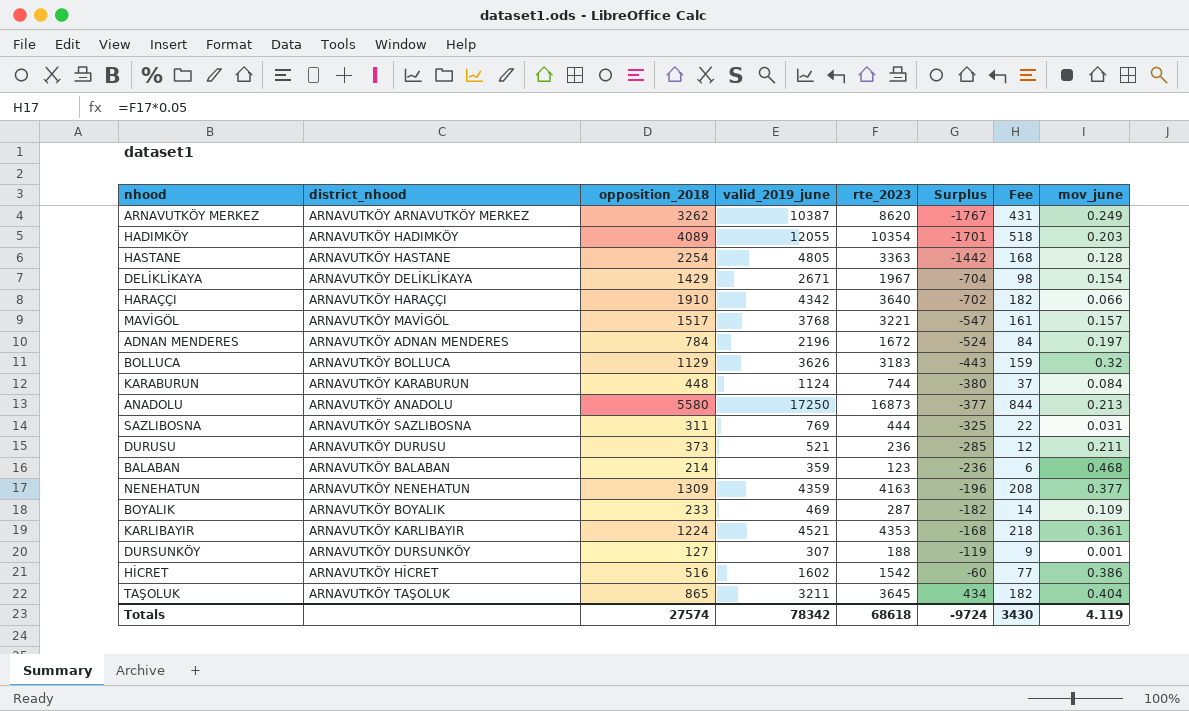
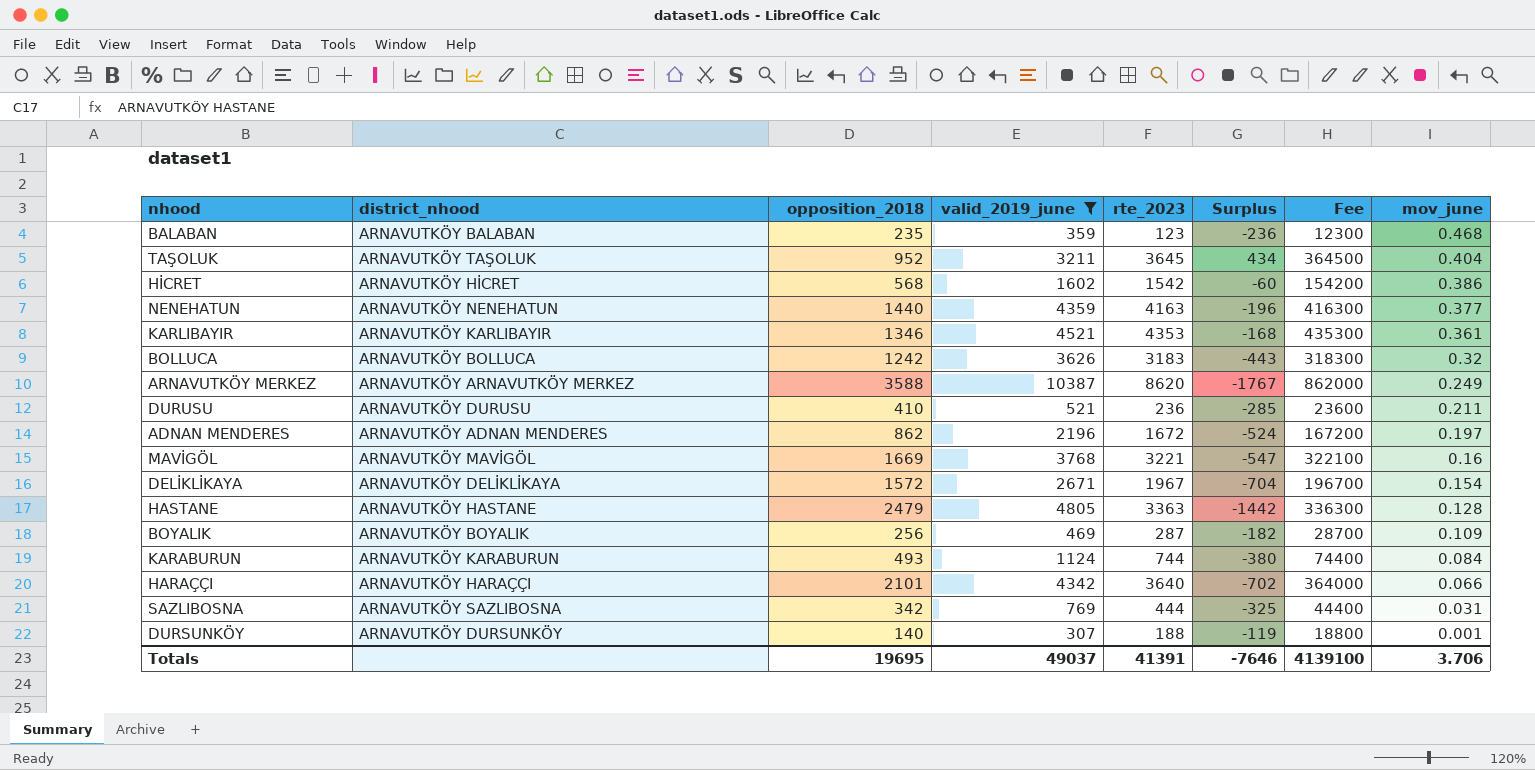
filter: none -> valid_2019_june <= 10387
row order: Surplus ascending -> mov_june descending
column Fee | formula: [rte_2023] * 0.05 -> [rte_2023] * 100
BALABAN | opposition_2018: 214 -> 235
TAŞOLUK | opposition_2018: 865 -> 952
HİCRET | opposition_2018: 516 -> 568
NENEHATUN | opposition_2018: 1309 -> 1440
KARLIBAYIR | opposition_2018: 1224 -> 1346
BOLLUCA | opposition_2018: 1129 -> 1242
ARNAVUTKÖY MERKEZ | opposition_2018: 3262 -> 3588
DURUSU | opposition_2018: 373 -> 410
ADNAN MENDERES | opposition_2018: 784 -> 862
MAVİGÖL | opposition_2018: 1517 -> 1669
MAVİGÖL | mov_june: 0.157 -> 0.16
DELİKLİKAYA | opposition_2018: 1429 -> 1572
HASTANE | opposition_2018: 2254 -> 2479
BOYALIK | opposition_2018: 233 -> 256
KARABURUN | opposition_2018: 448 -> 493
HARAÇÇI | opposition_2018: 1910 -> 2101
SAZLIBOSNA | opposition_2018: 311 -> 342
DURSUNKÖY | opposition_2018: 127 -> 140
Totals | opposition_2018: 27574 -> 19695
Totals | valid_2019_june: 78342 -> 49037
Totals | rte_2023: 68618 -> 41391
Totals | Surplus: -9724 -> -7646
Totals | Fee: 3430 -> 4139100
Totals | mov_june: 4.119 -> 3.706

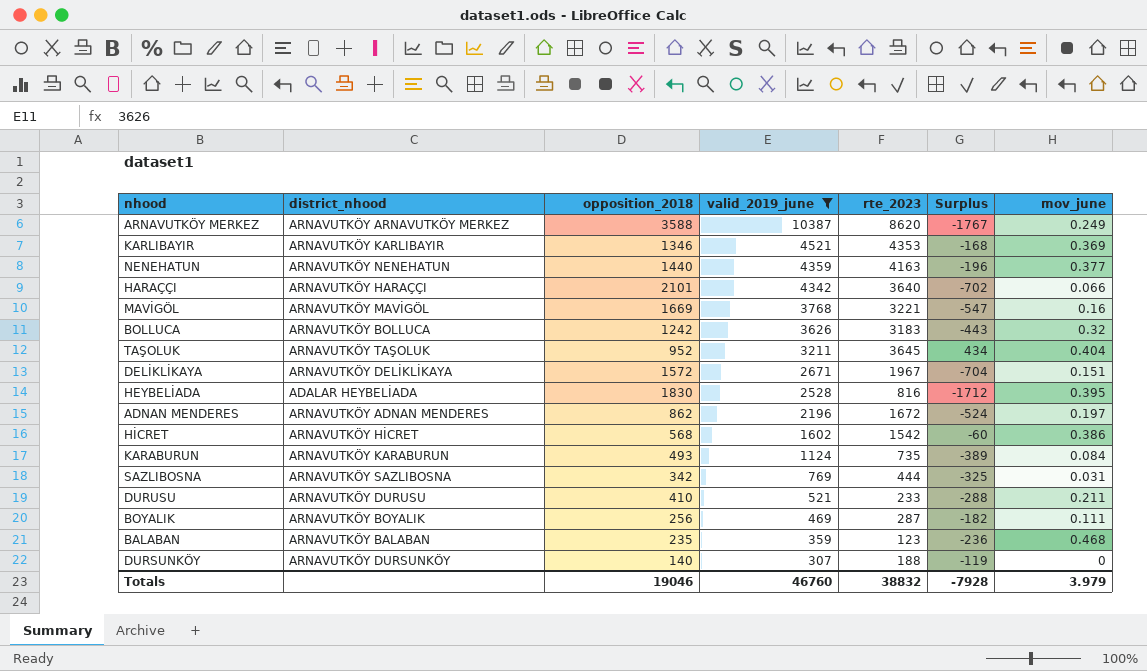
row order: mov_june descending -> valid_2019_june descending
column Fee | formula: [rte_2023] * 100 -> none
row HASTANE: ARNAVUTKÖY HASTANE | 2479 | 4805 | 3363 | -1442 | 336300 | 0.128 -> none
KARLIBAYIR | mov_june: 0.361 -> 0.369
DELİKLİKAYA | mov_june: 0.154 -> 0.151
row HEYBELİADA: none -> ADALAR HEYBELİADA | 1830 | 2528 | 816 | -1712 | 0.395
KARABURUN | rte_2023: 744 -> 735
KARABURUN | Surplus: -380 -> -389
DURUSU | rte_2023: 236 -> 233
DURUSU | Surplus: -285 -> -288
BOYALIK | mov_june: 0.109 -> 0.111
DURSUNKÖY | mov_june: 0.001 -> 0
Totals | opposition_2018: 19695 -> 19046
Totals | valid_2019_june: 49037 -> 46760
Totals | rte_2023: 41391 -> 38832
Totals | Surplus: -7646 -> -7928
Totals | mov_june: 3.706 -> 3.979

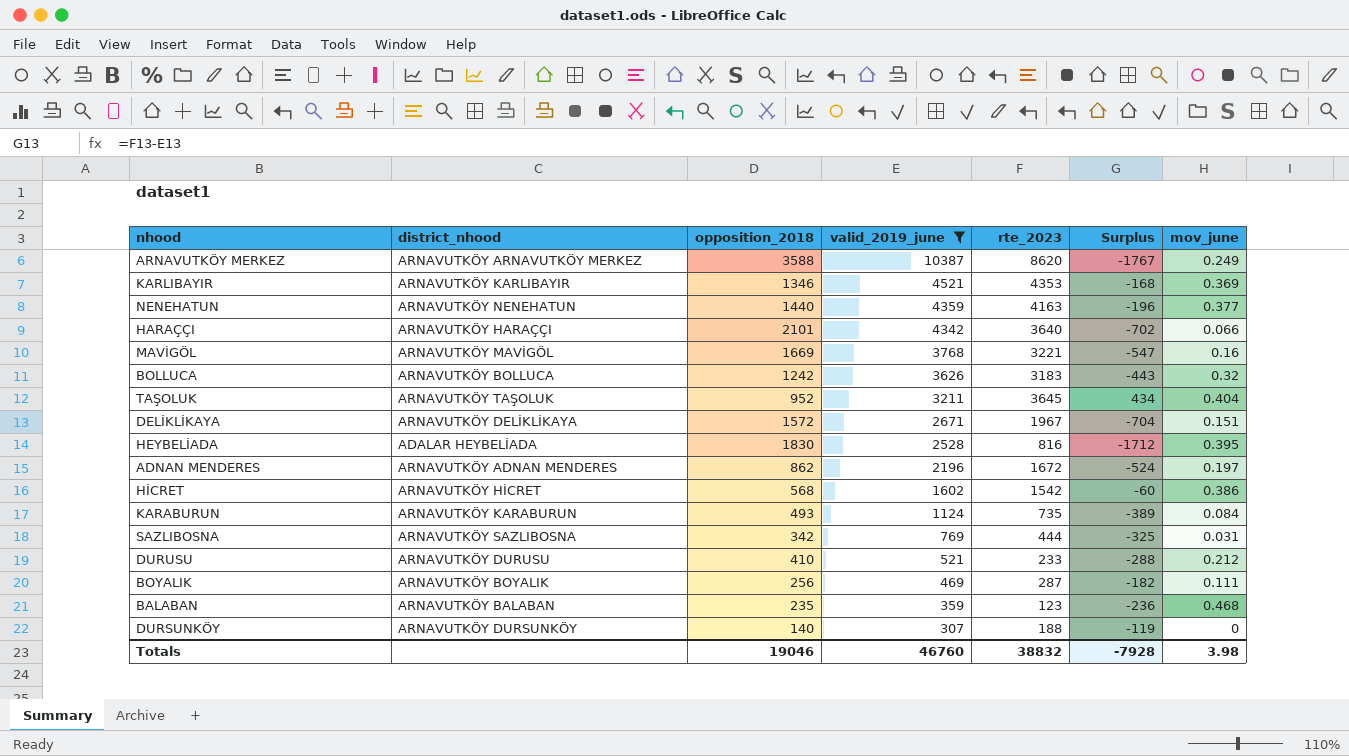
DURUSU | mov_june: 0.211 -> 0.212
Totals | mov_june: 3.979 -> 3.98

